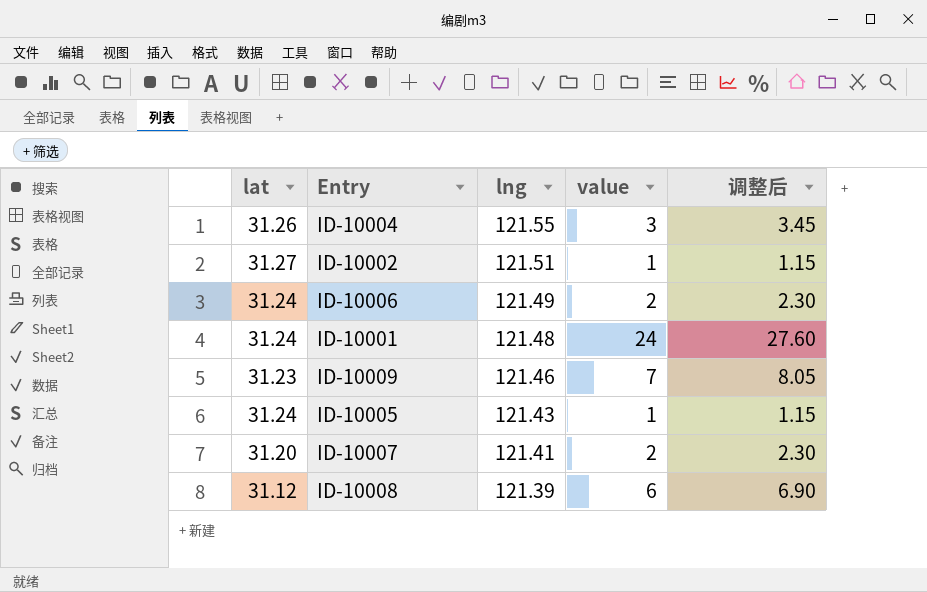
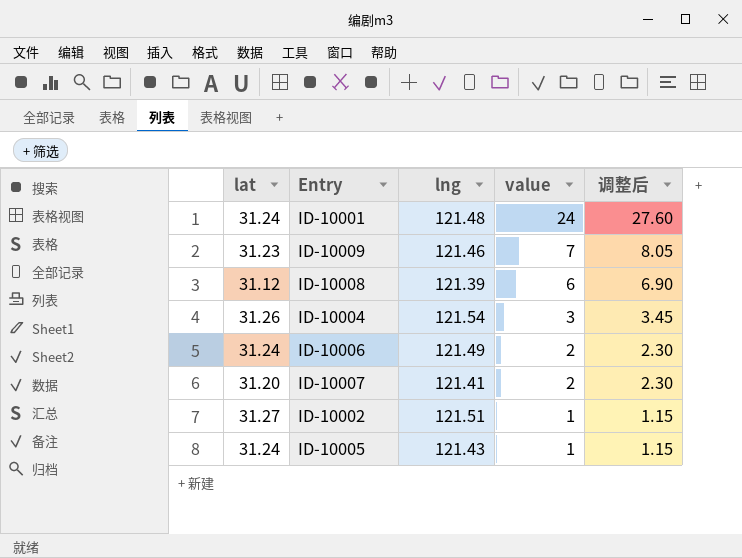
row order: lng descending -> value descending
ID-10004 | lng: 121.55 -> 121.54

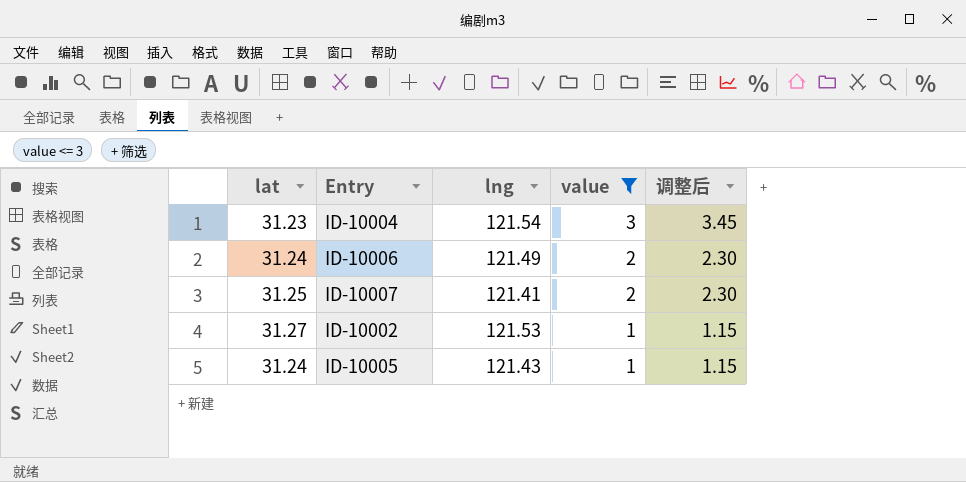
filter: none -> value <= 3
ID-10004 | lat: 31.26 -> 31.23
ID-10007 | lat: 31.20 -> 31.25
ID-10002 | lng: 121.51 -> 121.53

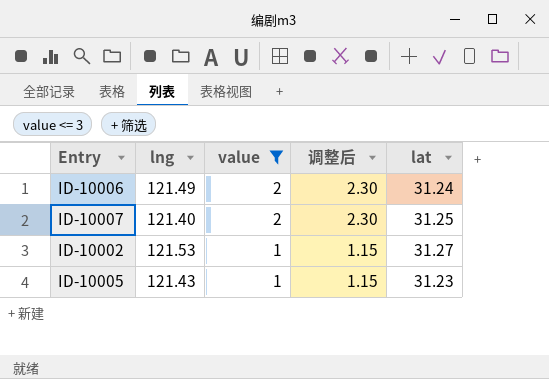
column lat | position: 1 -> 5
row ID-10004: 31.23 | 121.54 | 3 | 3.45 -> none
ID-10007 | lng: 121.41 -> 121.40
ID-10005 | lat: 31.24 -> 31.23

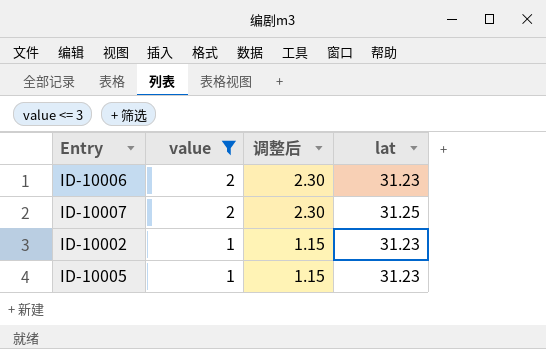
column lng | position: 2 -> none
ID-10006 | lat: 31.24 -> 31.23
ID-10002 | lat: 31.27 -> 31.23

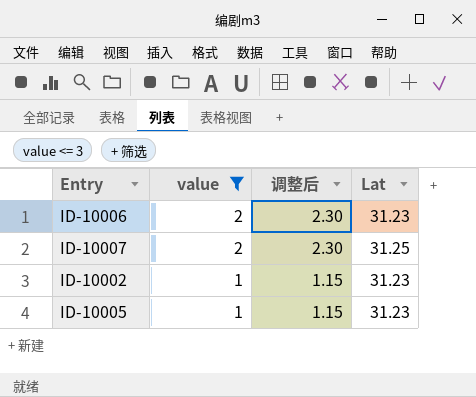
column name: lat -> Lat

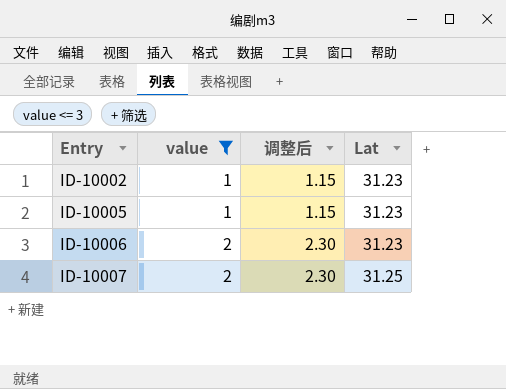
row order: value descending -> Entry ascending

